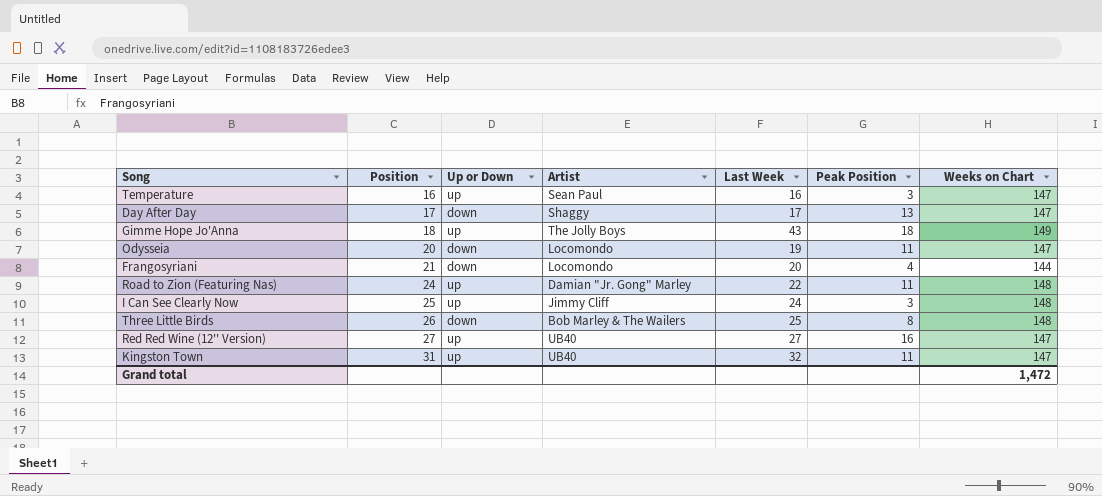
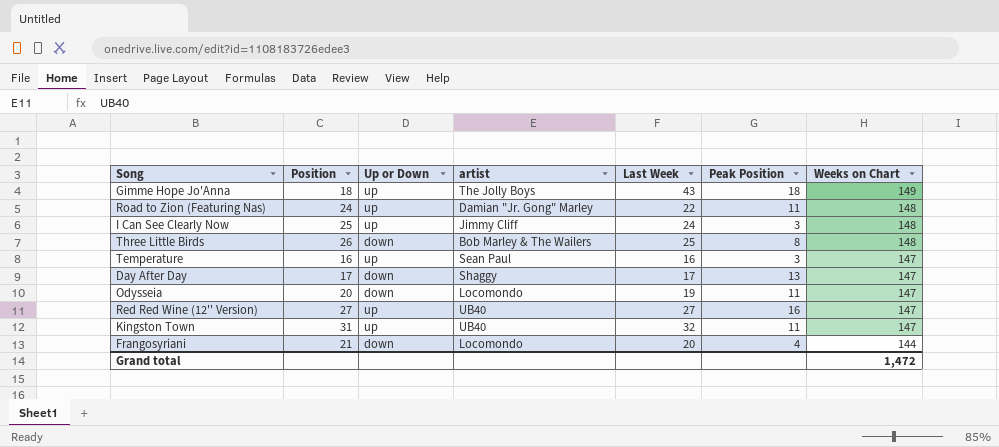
row order: Position ascending -> Weeks on Chart descending
column name: Artist -> artist

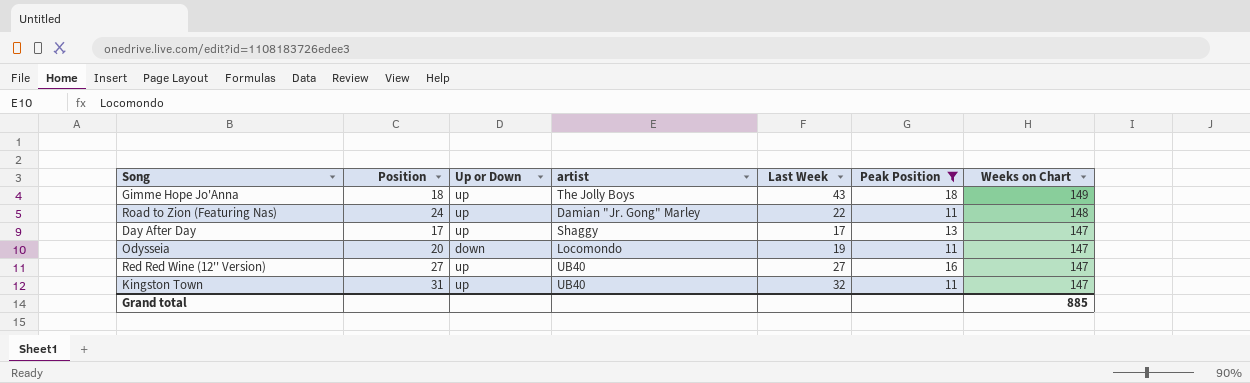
filter: none -> Peak Position >= 11
Day After Day | Up or Down: down -> up
Grand total | Weeks on Chart: 1,472 -> 885

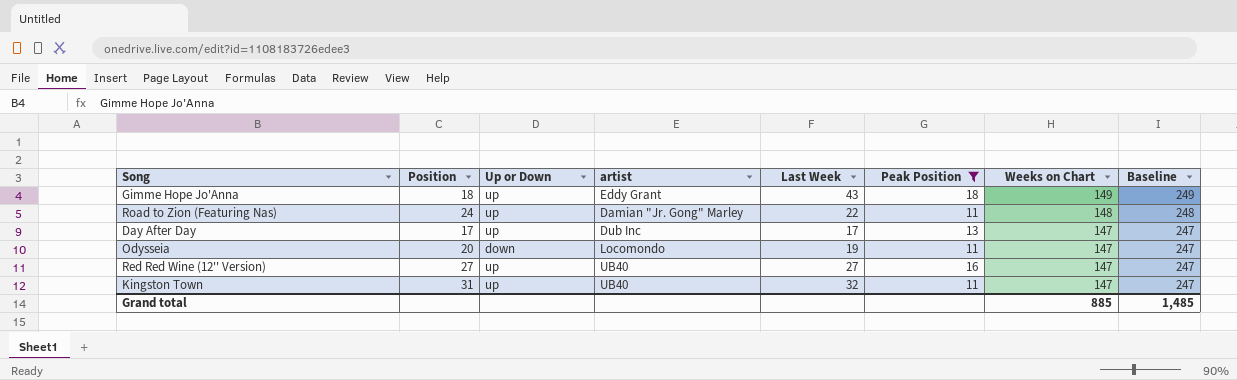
column Baseline | formula: none -> [Weeks on Chart] + 100
Gimme Hope Jo'Anna | artist: The Jolly Boys -> Eddy Grant
Day After Day | artist: Shaggy -> Dub Inc

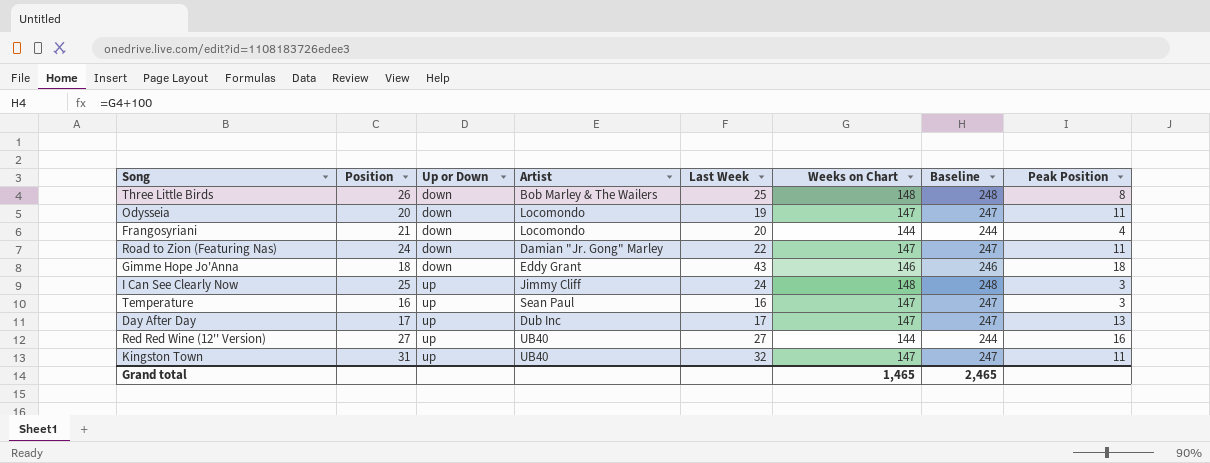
filter: Peak Position >= 11 -> none
row order: Weeks on Chart descending -> Up or Down ascending
column name: artist -> Artist
column Peak Position | position: 6 -> 8
Road to Zion (Featuring Nas) | Up or Down: up -> down
Road to Zion (Featuring Nas) | Weeks on Chart: 148 -> 147
Road to Zion (Featuring Nas) | Baseline: 248 -> 247
Gimme Hope Jo'Anna | Up or Down: up -> down
Gimme Hope Jo'Anna | Weeks on Chart: 149 -> 146
Gimme Hope Jo'Anna | Baseline: 249 -> 246
Red Red Wine (12'' Version) | Weeks on Chart: 147 -> 144
Red Red Wine (12'' Version) | Baseline: 247 -> 244
Grand total | Weeks on Chart: 885 -> 1,465
Grand total | Baseline: 1,485 -> 2,465

